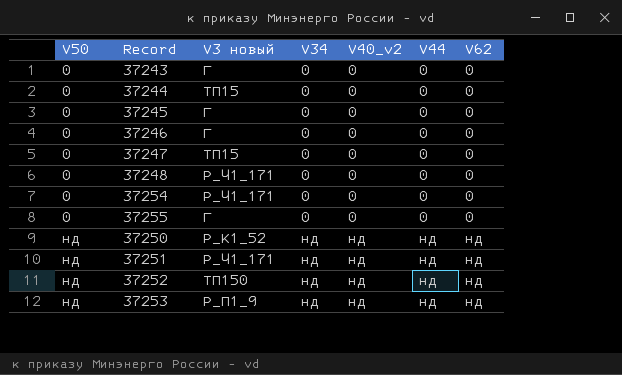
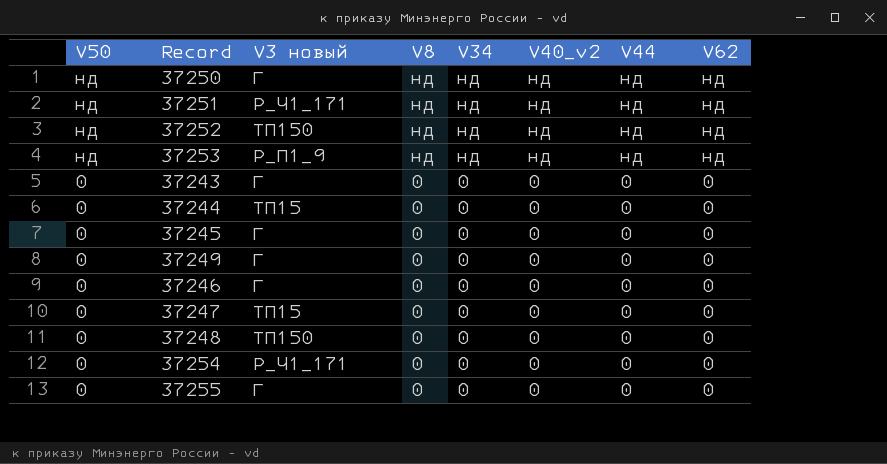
row order: V50 ascending -> V50 descending
column V8 | position: none -> 4
37250 | V3 новый: P_К1_52 -> Г
row 37249: none -> 0 | Г | 0 | 0 | 0 | 0 | 0
37248 | V3 новый: P_Ч1_171 -> ТП150

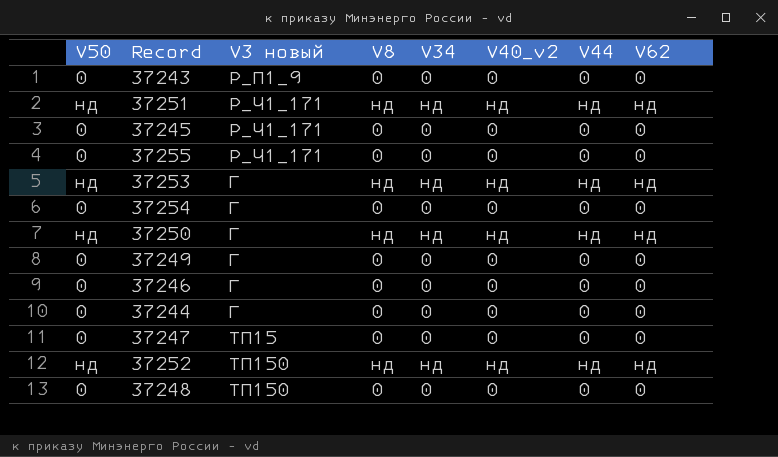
row order: V50 descending -> V3 новый ascending
37243 | V3 новый: Г -> P_П1_9
37245 | V3 новый: Г -> P_Ч1_171
37255 | V3 новый: Г -> P_Ч1_171
37253 | V3 новый: P_П1_9 -> Г
37254 | V3 новый: P_Ч1_171 -> Г
37244 | V3 новый: ТП15 -> Г

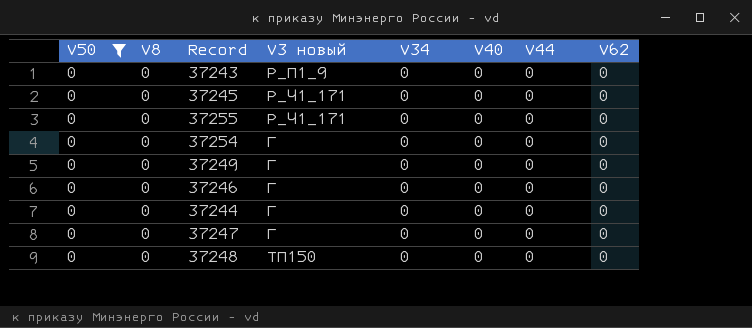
filter: none -> V50 = 0
column V8 | position: 4 -> 2
column name: V40_v2 -> V40
37247 | V3 новый: ТП15 -> Г

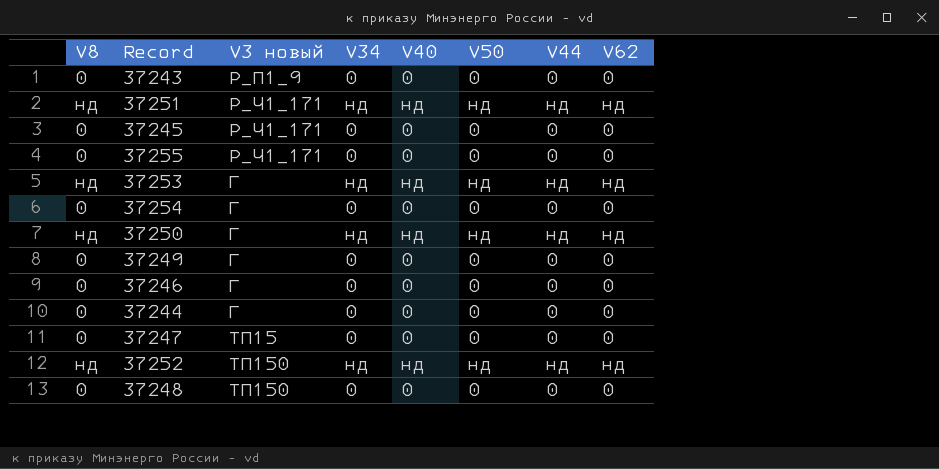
filter: V50 = 0 -> none
column V50 | position: 1 -> 6
37247 | V3 новый: Г -> ТП15

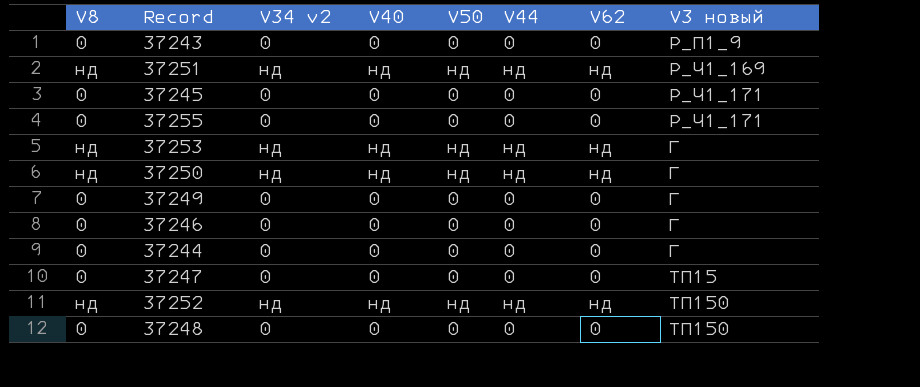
column name: V34 -> V34 v2
column V3 новый | position: 3 -> 8
row 37254: 0 | Г | 0 | 0 | 0 | 0 | 0 -> none
37251 | V3 новый: P_Ч1_171 -> P_Ч1_169

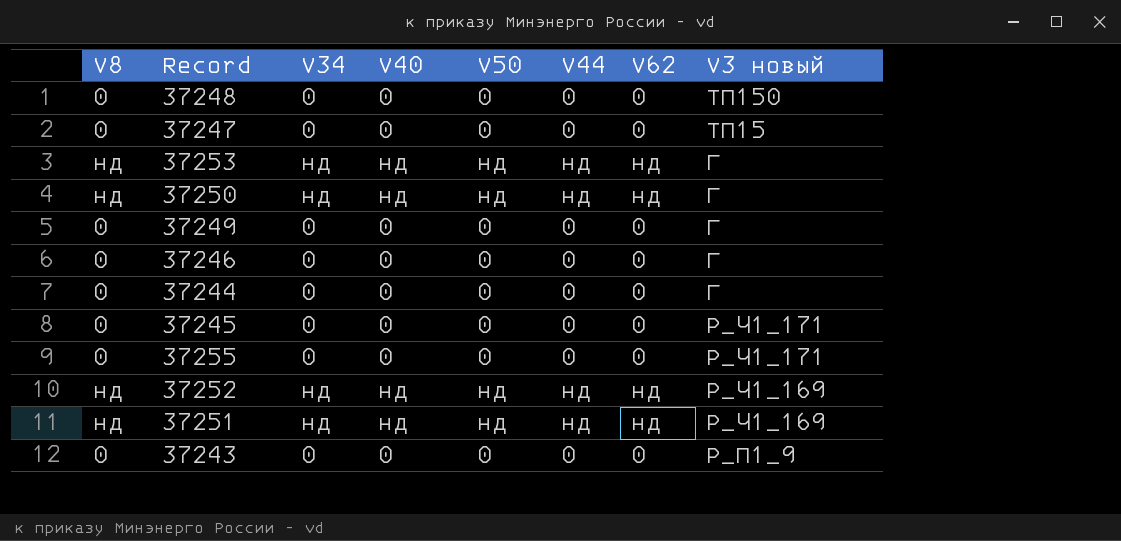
row order: V3 новый ascending -> V3 новый descending
column name: V34 v2 -> V34
37252 | V3 новый: ТП150 -> P_Ч1_169

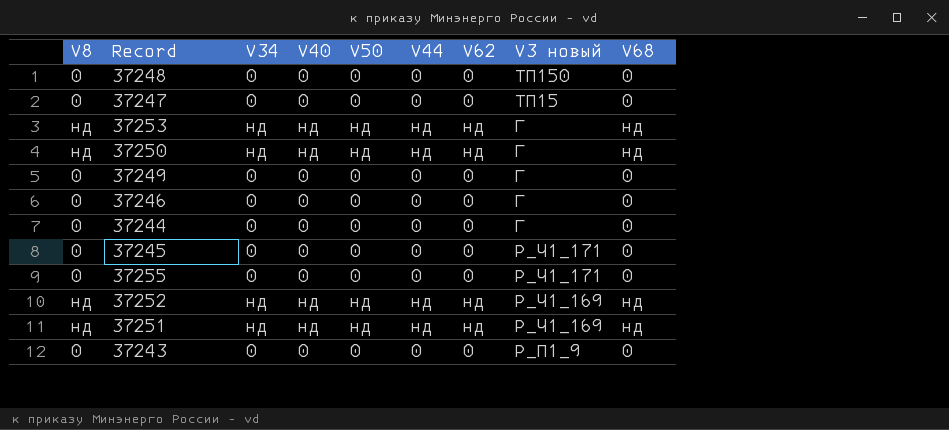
column V68 | position: none -> 9

